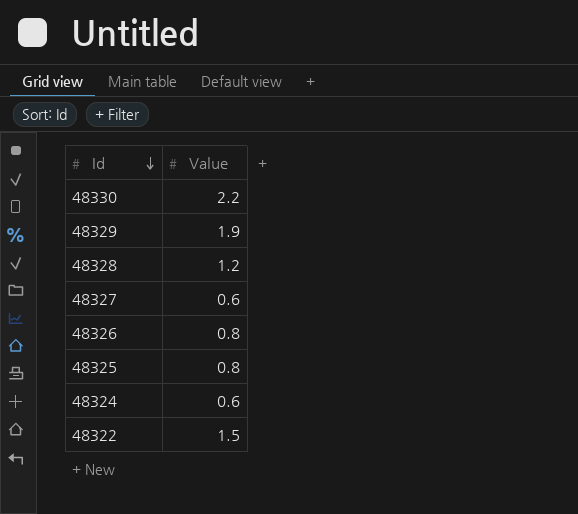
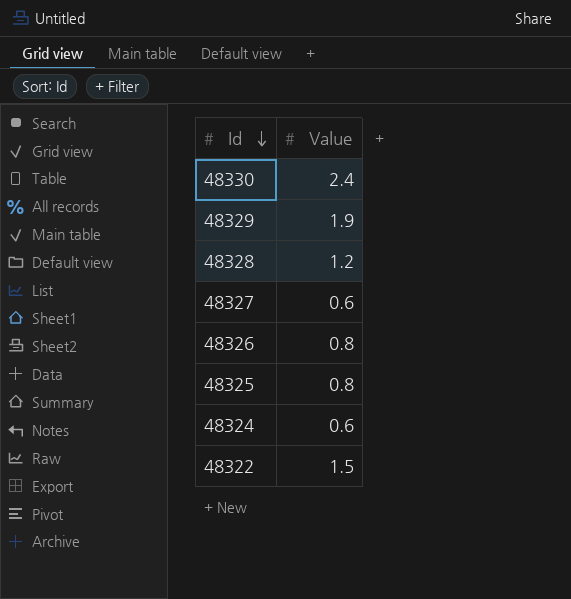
48330 | Value: 2.2 -> 2.4

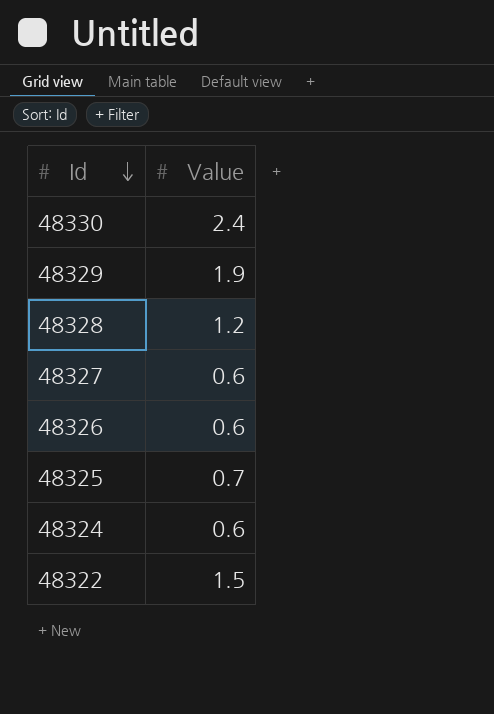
48326 | Value: 0.8 -> 0.6
48325 | Value: 0.8 -> 0.7

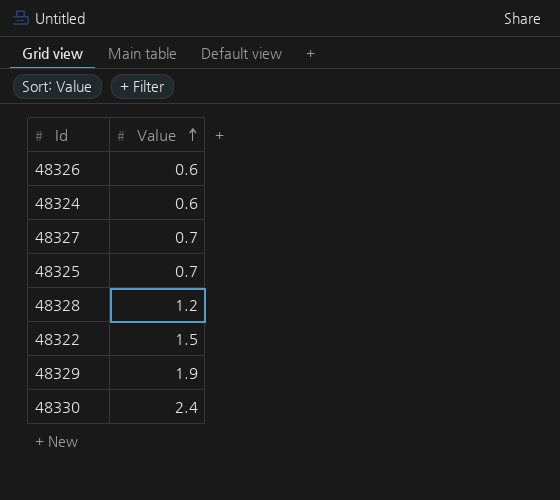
row order: Id descending -> Value ascending
48327 | Value: 0.6 -> 0.7

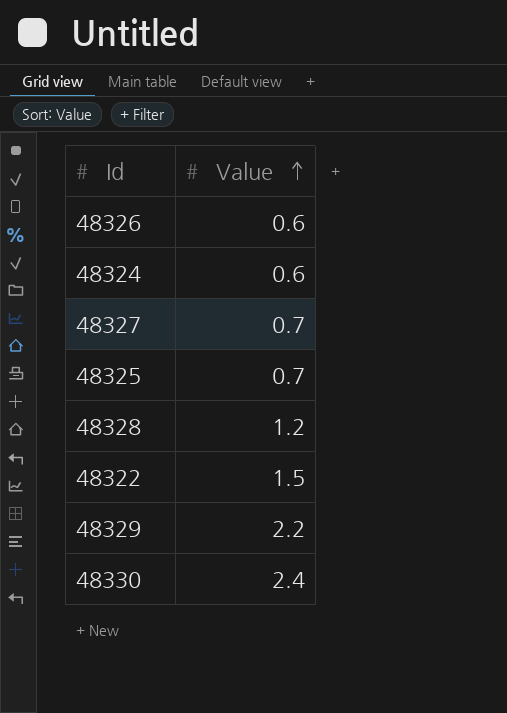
48329 | Value: 1.9 -> 2.2

